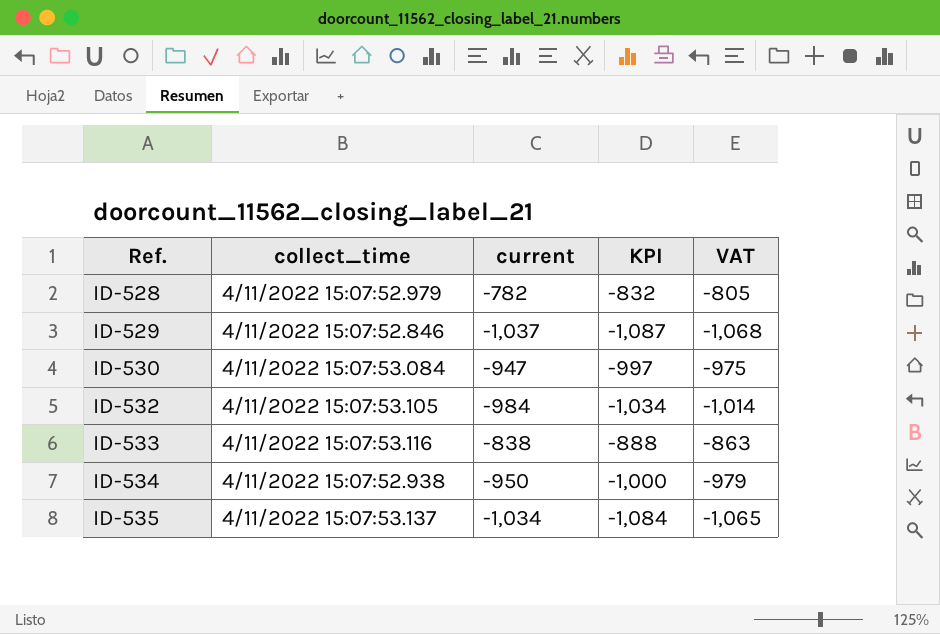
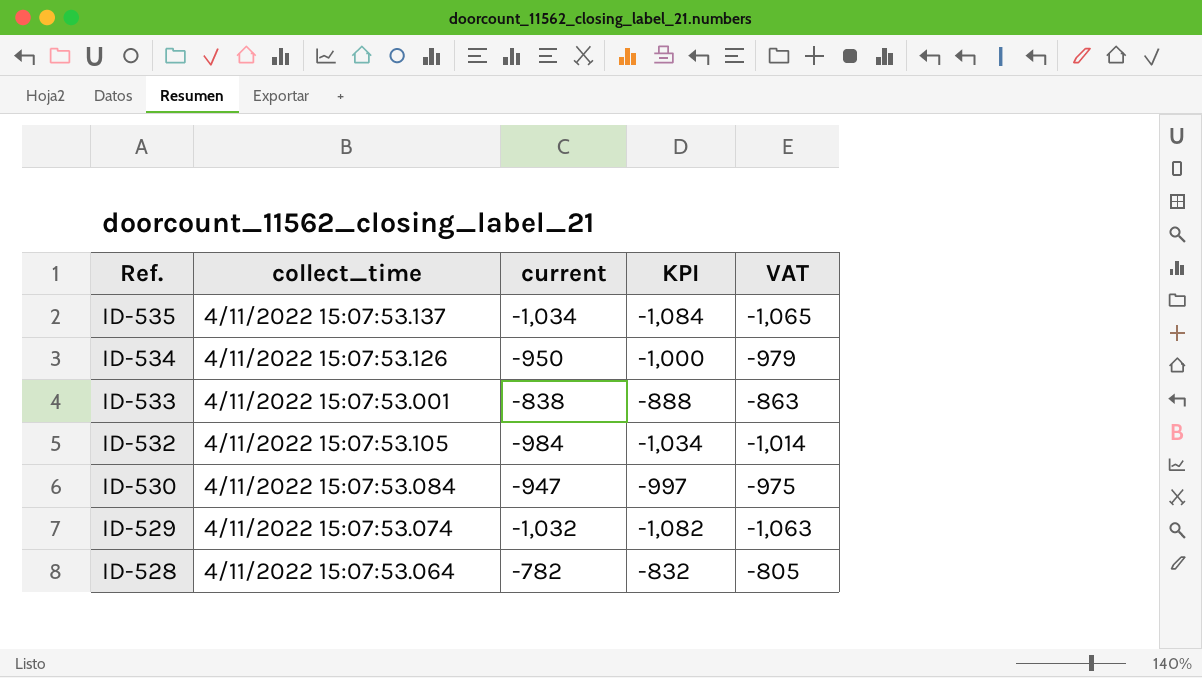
row order: Ref. ascending -> Ref. descending
ID-534 | collect_time: 4/11/2022 15:07:52.938 -> 4/11/2022 15:07:53.126
ID-533 | collect_time: 4/11/2022 15:07:53.116 -> 4/11/2022 15:07:53.001
ID-529 | collect_time: 4/11/2022 15:07:52.846 -> 4/11/2022 15:07:53.074
ID-529 | current: -1,037 -> -1,032
ID-529 | KPI: -1,087 -> -1,082
ID-529 | VAT: -1,068 -> -1,063
ID-528 | collect_time: 4/11/2022 15:07:52.979 -> 4/11/2022 15:07:53.064

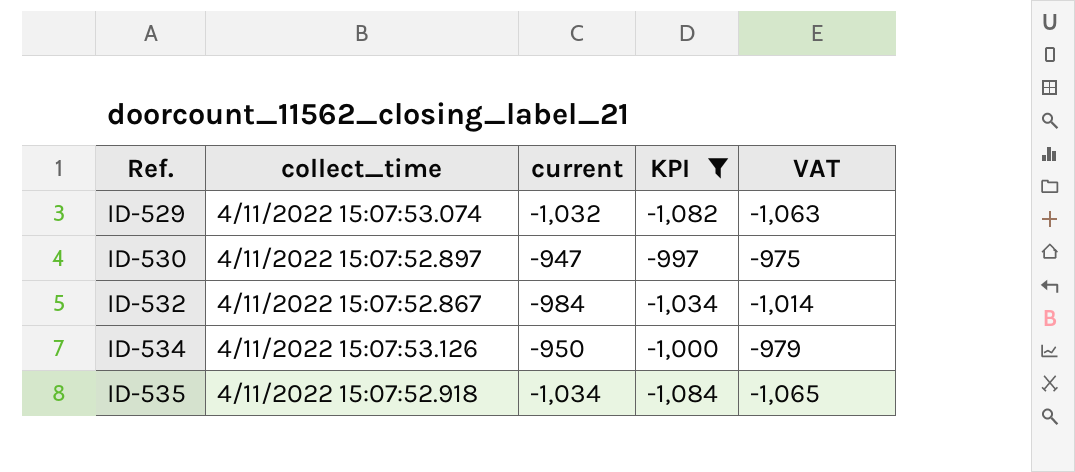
filter: none -> KPI <= -997
row order: Ref. descending -> Ref. ascending
ID-530 | collect_time: 4/11/2022 15:07:53.084 -> 4/11/2022 15:07:52.897
ID-532 | collect_time: 4/11/2022 15:07:53.105 -> 4/11/2022 15:07:52.867
ID-535 | collect_time: 4/11/2022 15:07:53.137 -> 4/11/2022 15:07:52.918

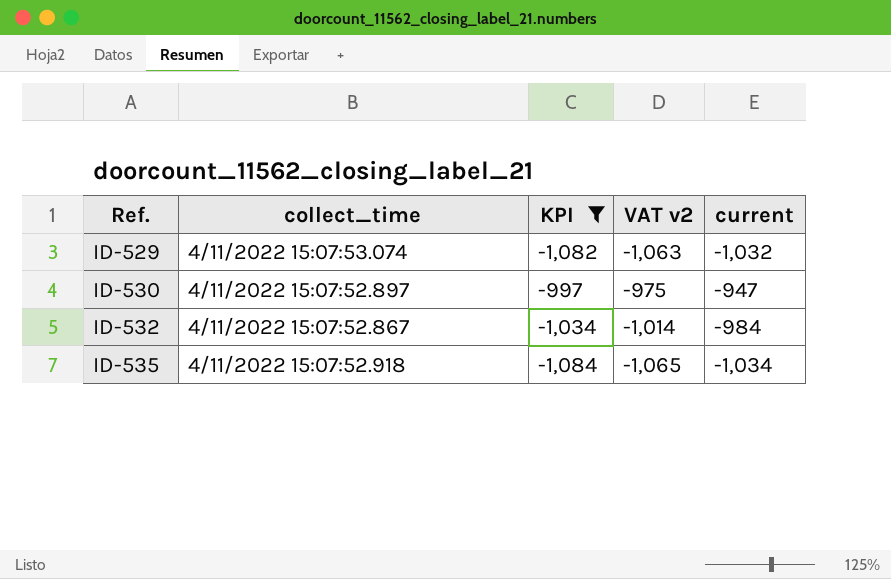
column name: VAT -> VAT v2
column current | position: 3 -> 5
row ID-534: 4/11/2022 15:07:53.126 | -950 | -1,000 | -979 -> none

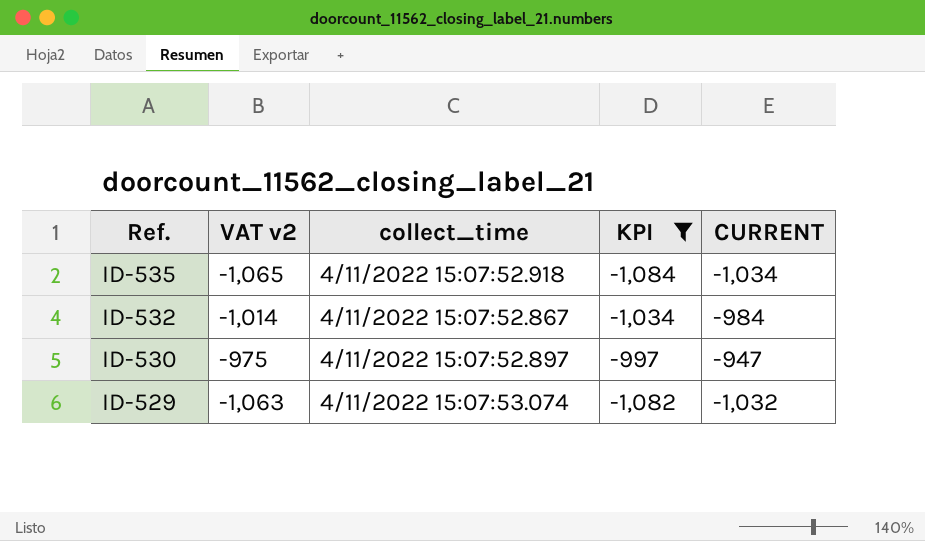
row order: Ref. ascending -> Ref. descending
column VAT v2 | position: 4 -> 2
column name: current -> CURRENT

